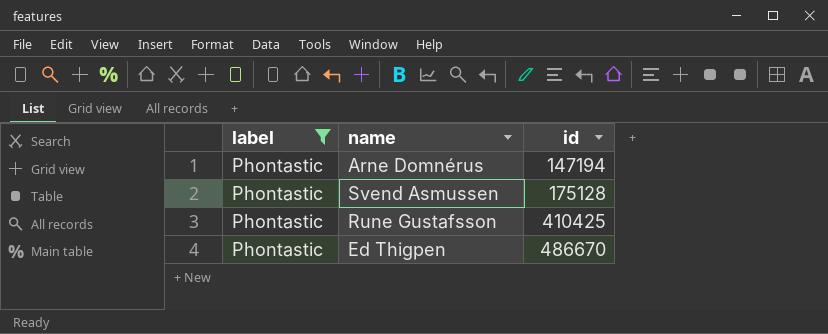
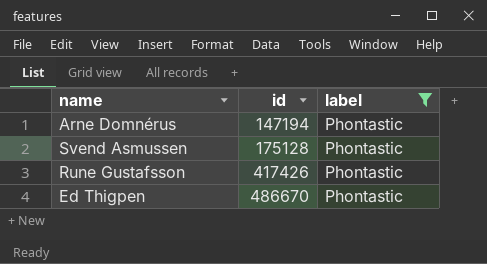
column label | position: 1 -> 3
Rune Gustafsson | id: 410425 -> 417426

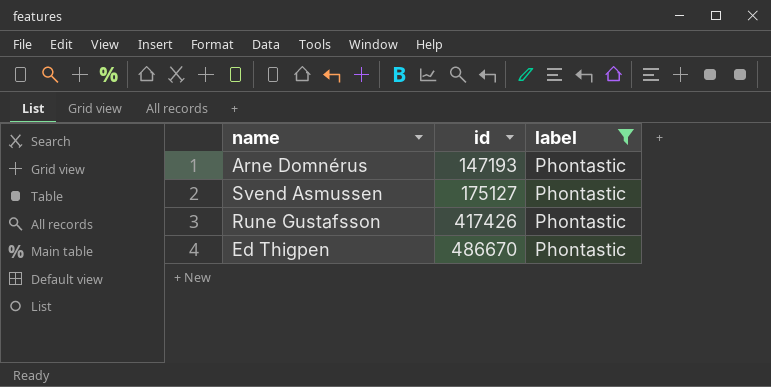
Arne Domnérus | id: 147194 -> 147193
Svend Asmussen | id: 175128 -> 175127

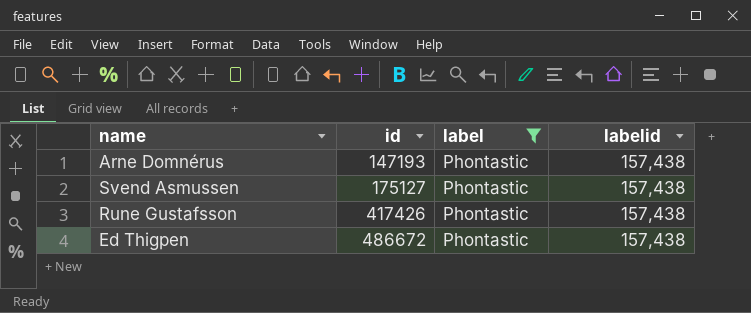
column labelid | position: none -> 4
Ed Thigpen | id: 486670 -> 486672

